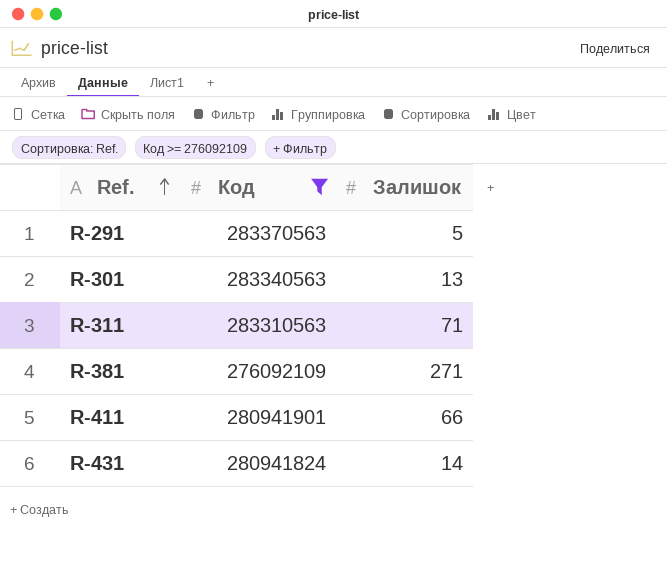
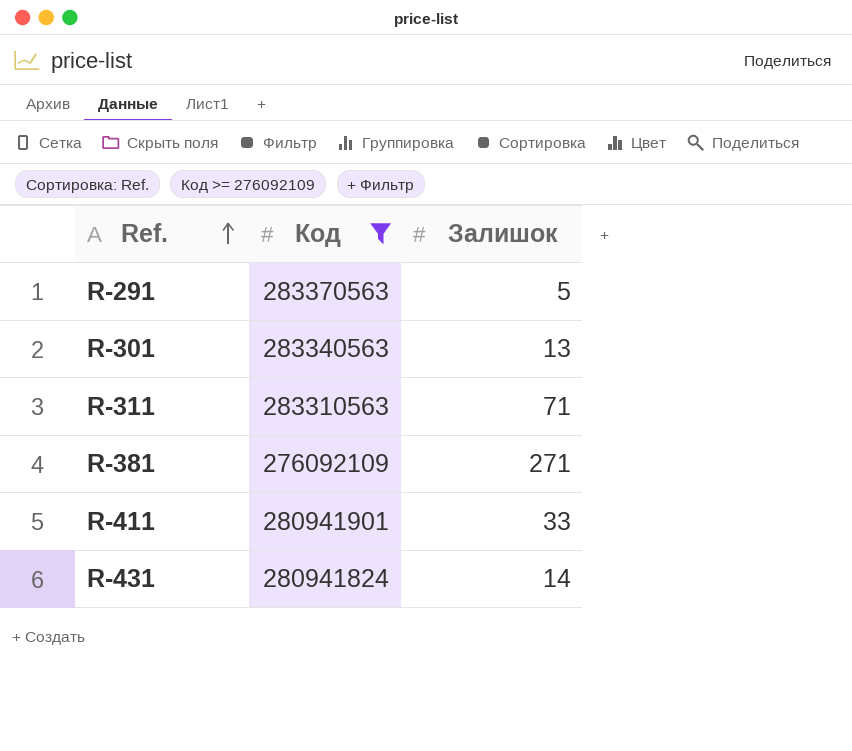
R-411 | Залишок: 66 -> 33

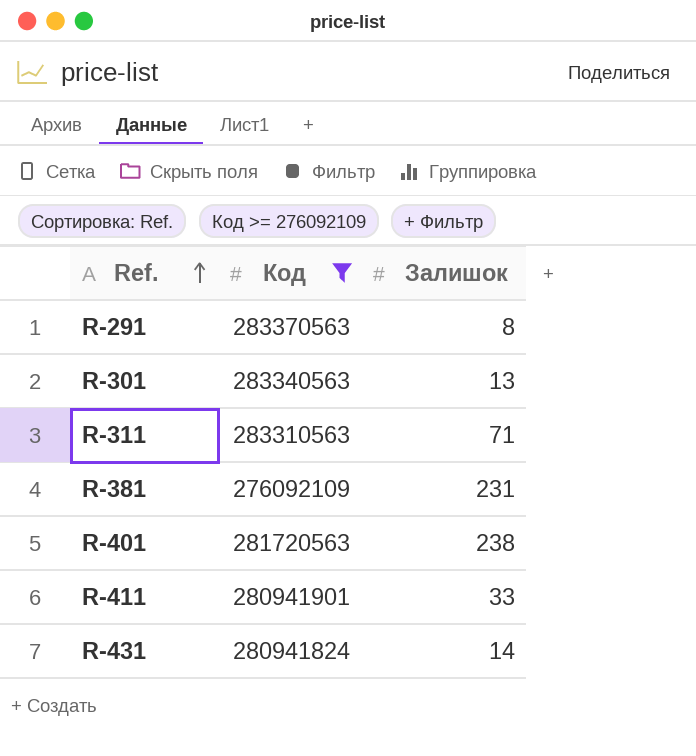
R-291 | Залишок: 5 -> 8
R-381 | Залишок: 271 -> 231
row R-401: none -> 281720563 | 238

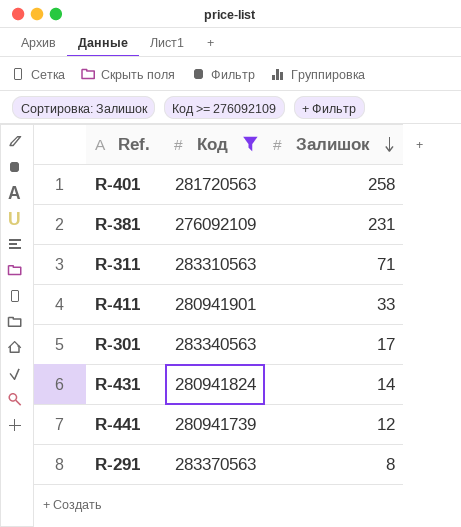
row order: Ref. ascending -> Залишок descending
R-401 | Залишок: 238 -> 258
R-301 | Залишок: 13 -> 17
row R-441: none -> 280941739 | 12

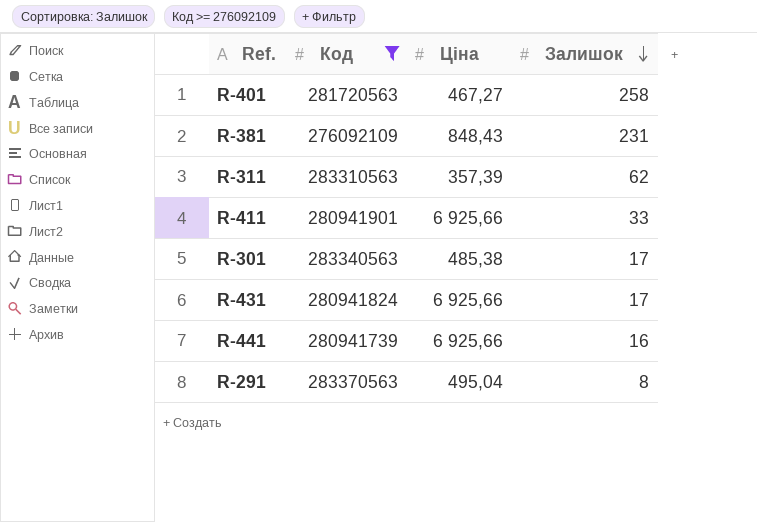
column Ціна | position: none -> 3
R-311 | Залишок: 71 -> 62
R-431 | Залишок: 14 -> 17
R-441 | Залишок: 12 -> 16

